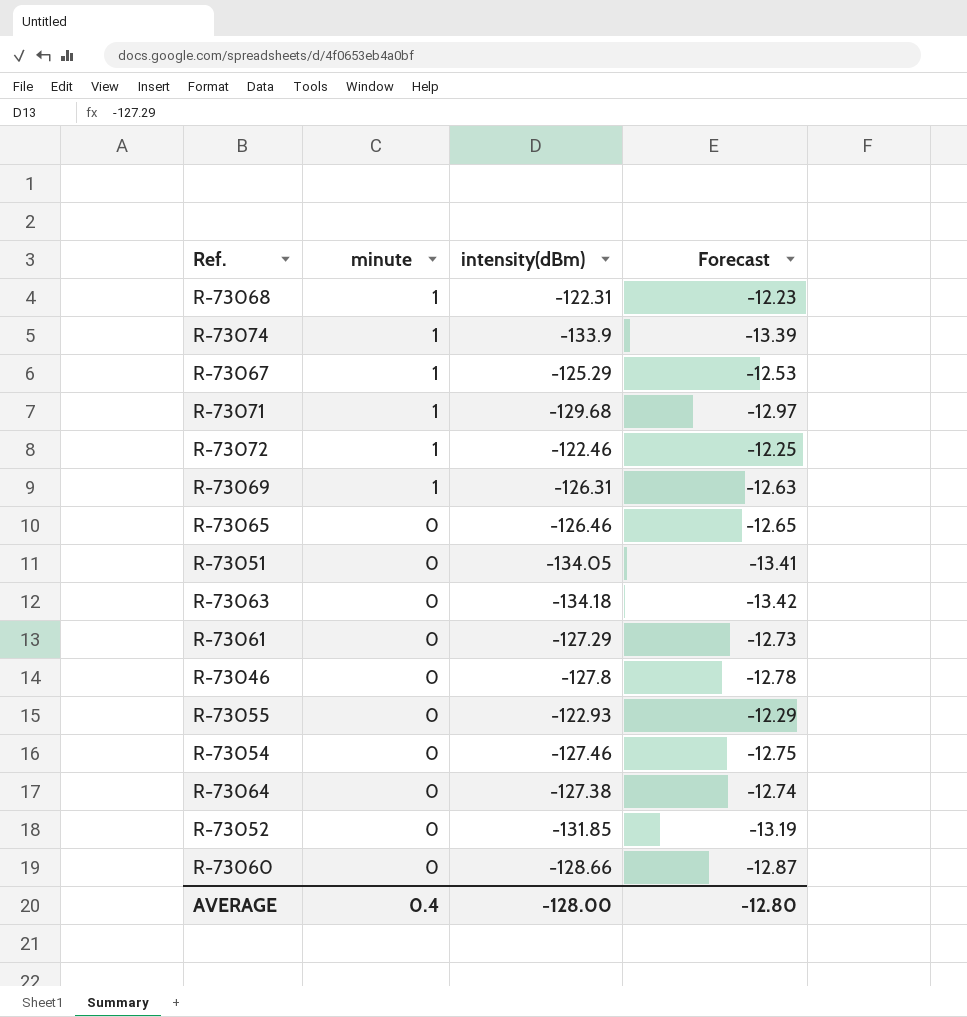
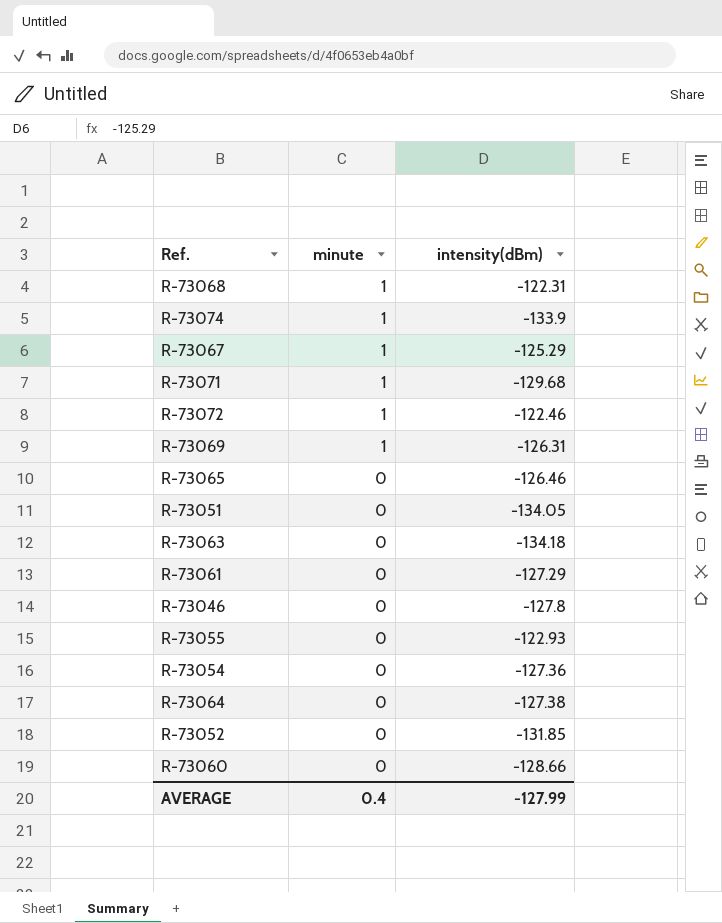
column Forecast | formula: [intensity(dBm)] * 0.1 -> none
R-73054 | intensity(dBm): -127.46 -> -127.36
AVERAGE | intensity(dBm): -128.00 -> -127.99

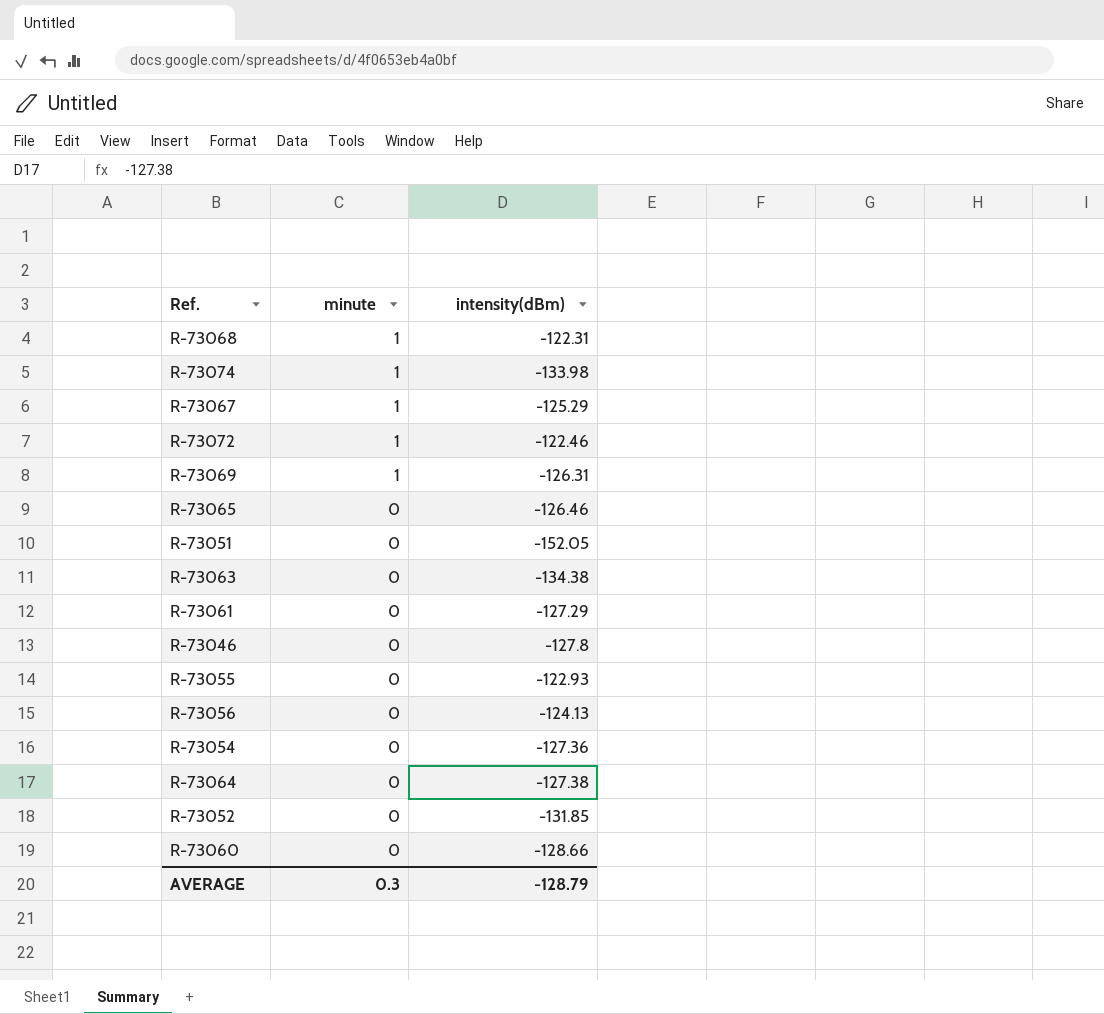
row R-73071: 1 | -129.68 -> none
R-73074 | intensity(dBm): -133.9 -> -133.98
R-73051 | intensity(dBm): -134.05 -> -152.05
R-73063 | intensity(dBm): -134.18 -> -134.38
row R-73056: none -> 0 | -124.13
AVERAGE | minute: 0.4 -> 0.3
AVERAGE | intensity(dBm): -127.99 -> -128.79

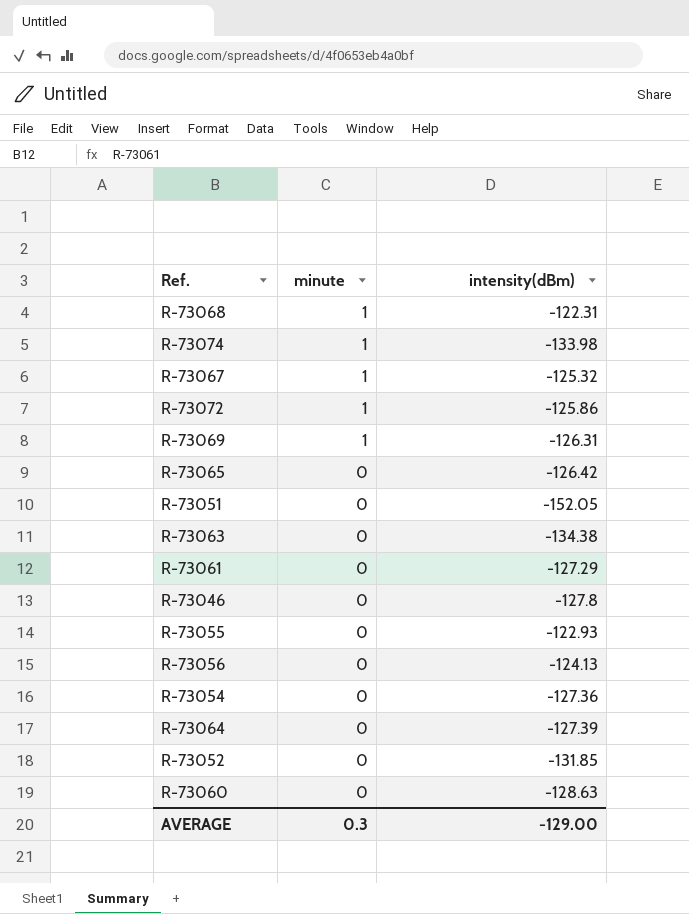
R-73067 | intensity(dBm): -125.29 -> -125.32
R-73072 | intensity(dBm): -122.46 -> -125.86
R-73065 | intensity(dBm): -126.46 -> -126.42
R-73064 | intensity(dBm): -127.38 -> -127.39
R-73060 | intensity(dBm): -128.66 -> -128.63
AVERAGE | intensity(dBm): -128.79 -> -129.00

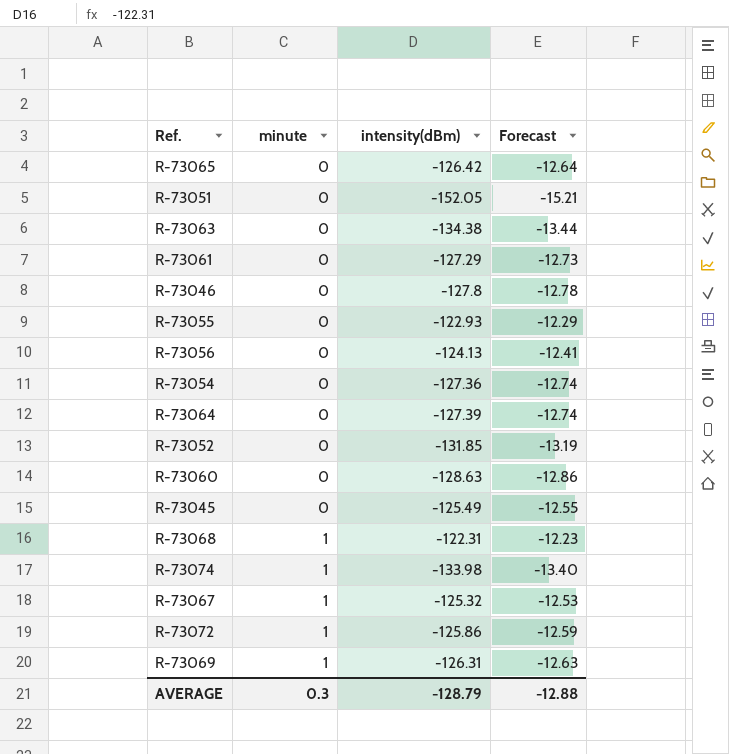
row order: minute descending -> minute ascending
column Forecast | formula: none -> [intensity(dBm)] * 0.1
row R-73045: none -> 0 | -125.49 | -12.55
AVERAGE | intensity(dBm): -129.00 -> -128.79

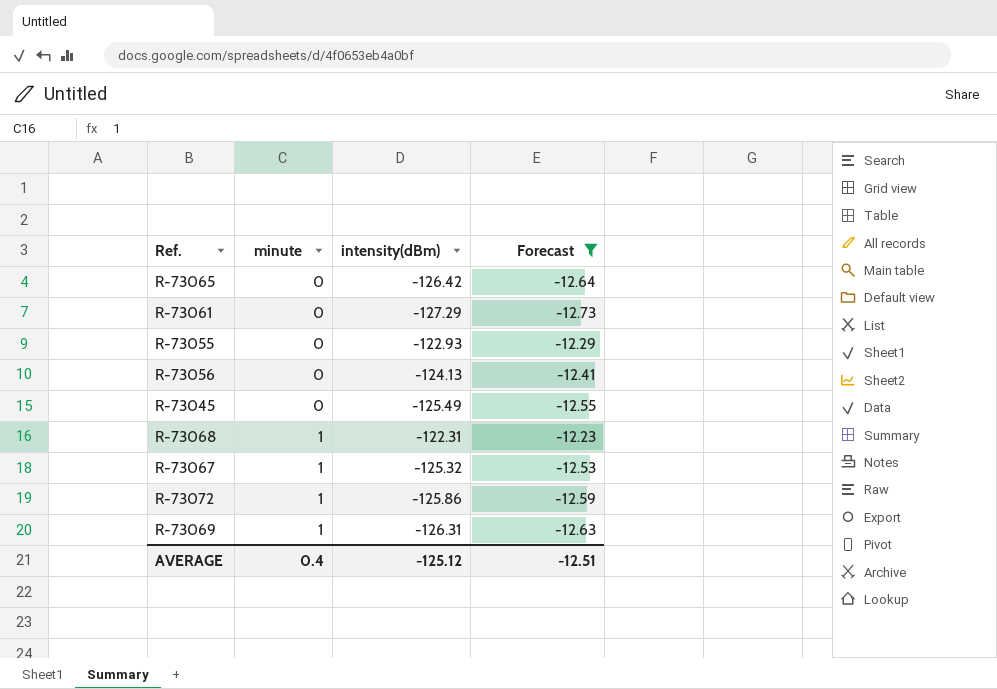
filter: none -> Forecast >= -12.73
AVERAGE | minute: 0.3 -> 0.4
AVERAGE | intensity(dBm): -128.79 -> -125.12
AVERAGE | Forecast: -12.88 -> -12.51

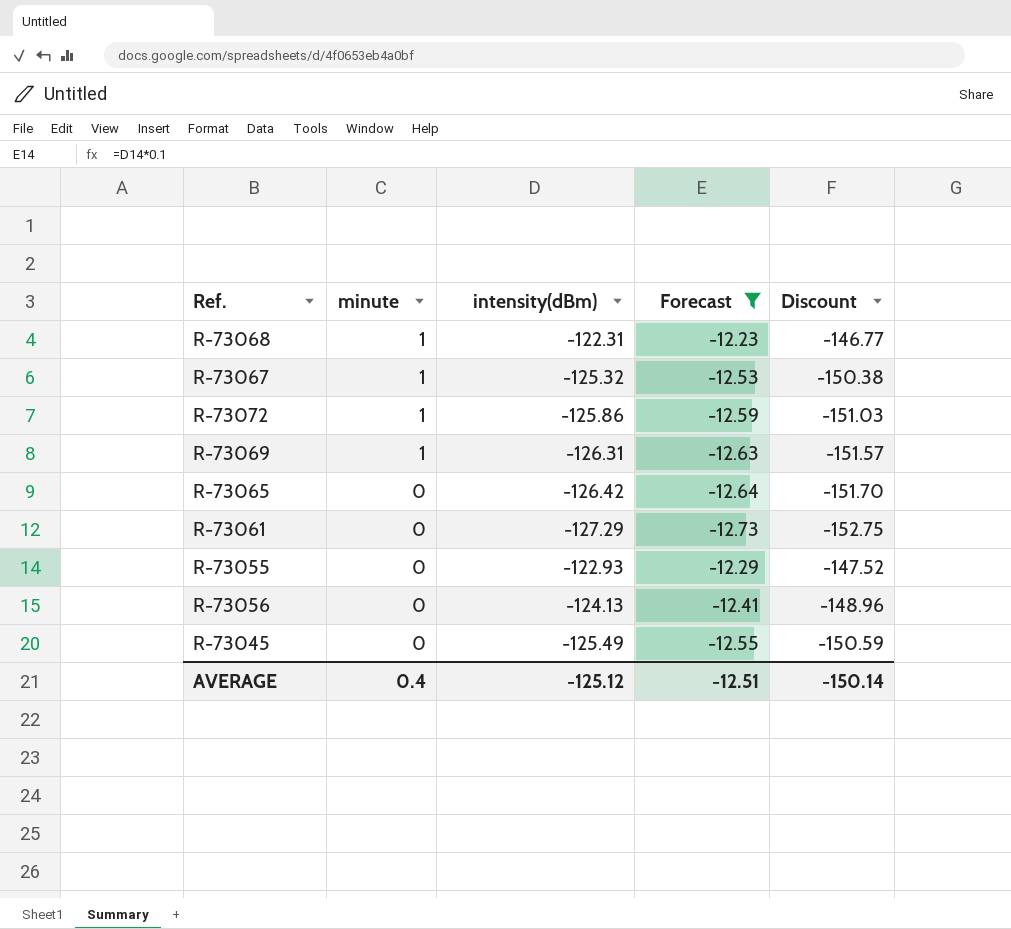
row order: minute ascending -> minute descending
column Discount | formula: none -> [intensity(dBm)] * 1.2

